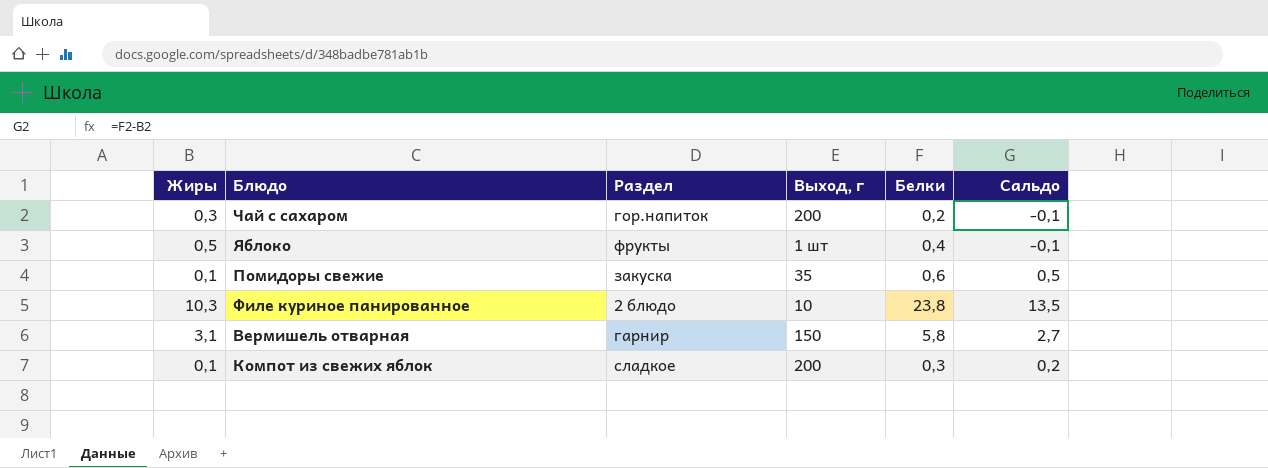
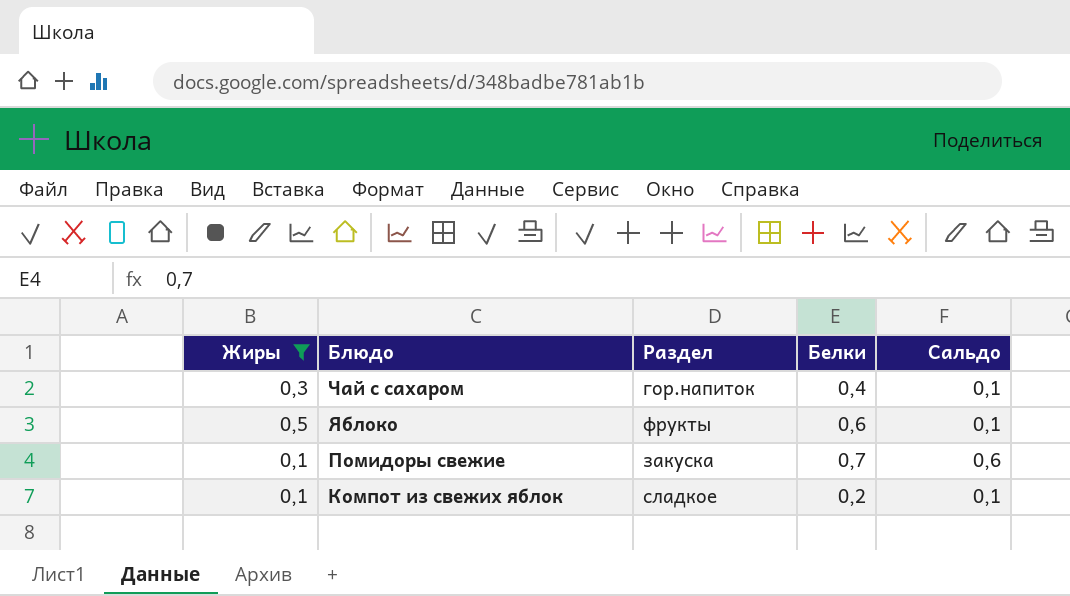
filter: none -> Жиры <= 0,5
column Выход, г | position: 4 -> none
Чай с сахаром | Белки: 0,2 -> 0,4
Чай с сахаром | Сальдо: -0,1 -> 0,1
Яблоко | Белки: 0,4 -> 0,6
Яблоко | Сальдо: -0,1 -> 0,1
Помидоры свежие | Белки: 0,6 -> 0,7
Помидоры свежие | Сальдо: 0,5 -> 0,6
Компот из свежих яблок | Белки: 0,3 -> 0,2
Компот из свежих яблок | Сальдо: 0,2 -> 0,1

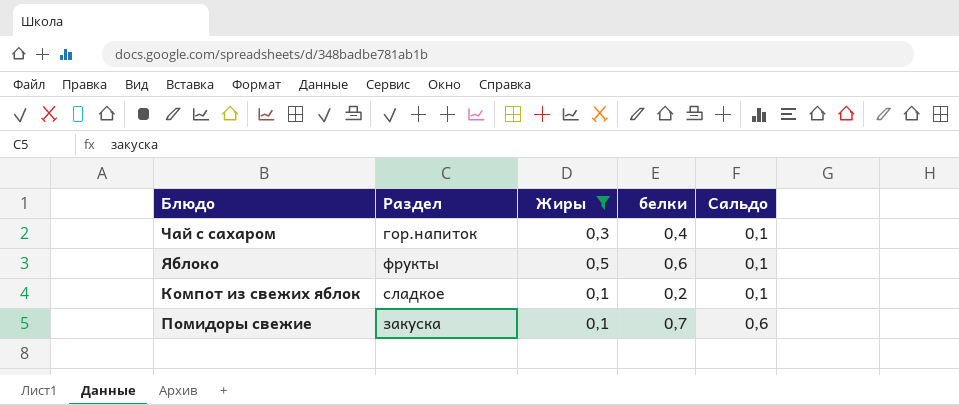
row order: none -> Сальдо ascending
column Жиры | position: 1 -> 3
column name: Белки -> белки

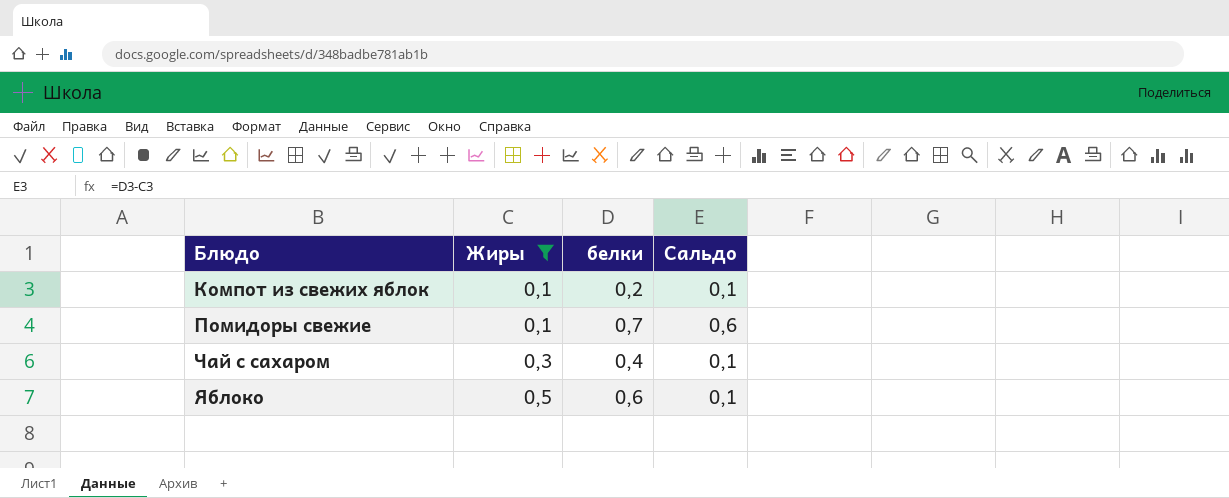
row order: Сальдо ascending -> Блюдо ascending
column Раздел | position: 2 -> none

